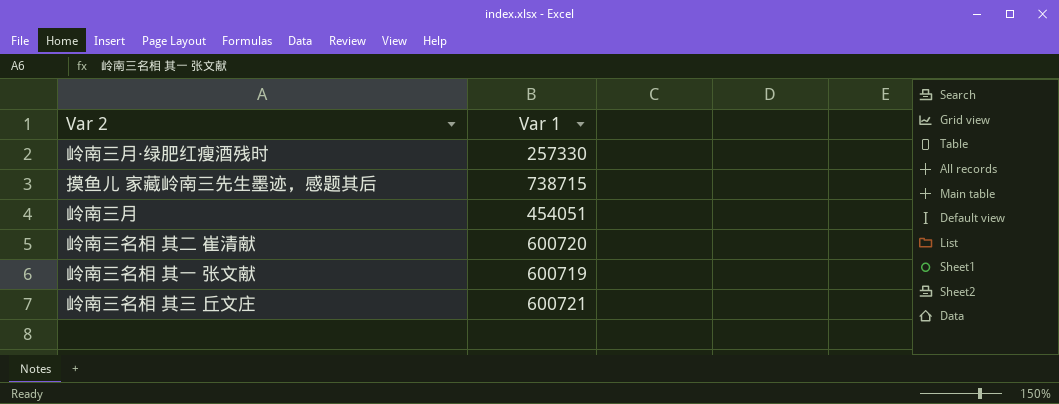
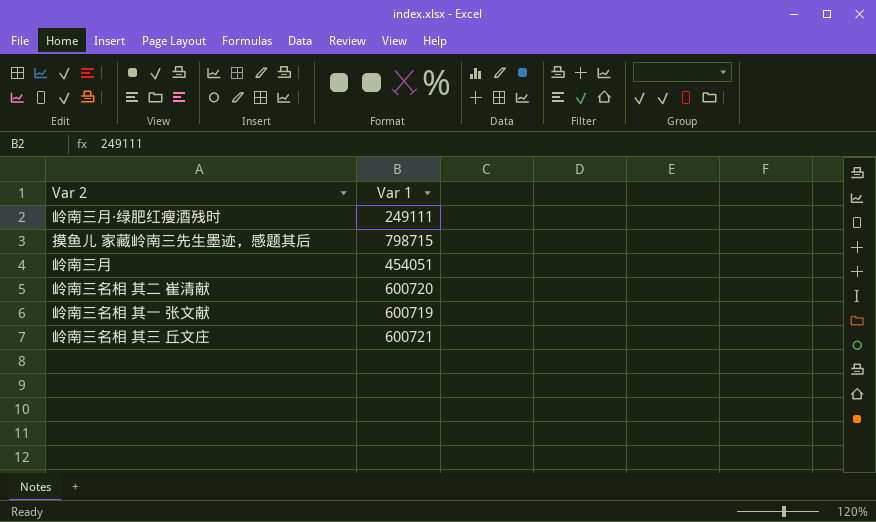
岭南三月·绿肥红瘦酒残时 | Var 1: 257330 -> 249111
摸鱼儿 家藏岭南三先生墨迹，感题其后 | Var 1: 738715 -> 798715

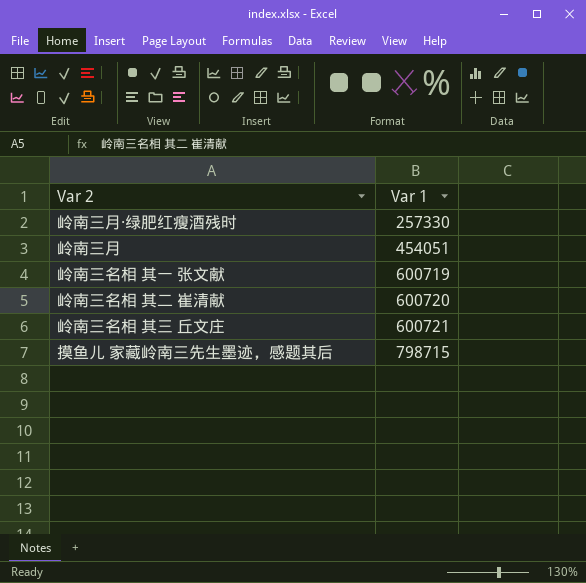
row order: none -> Var 1 ascending
岭南三月·绿肥红瘦酒残时 | Var 1: 249111 -> 257330

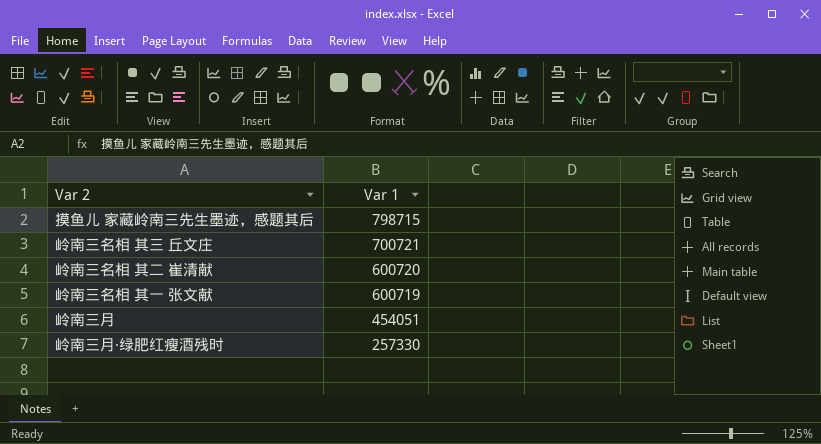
row order: Var 1 ascending -> Var 1 descending
岭南三名相 其三 丘文庄 | Var 1: 600721 -> 700721

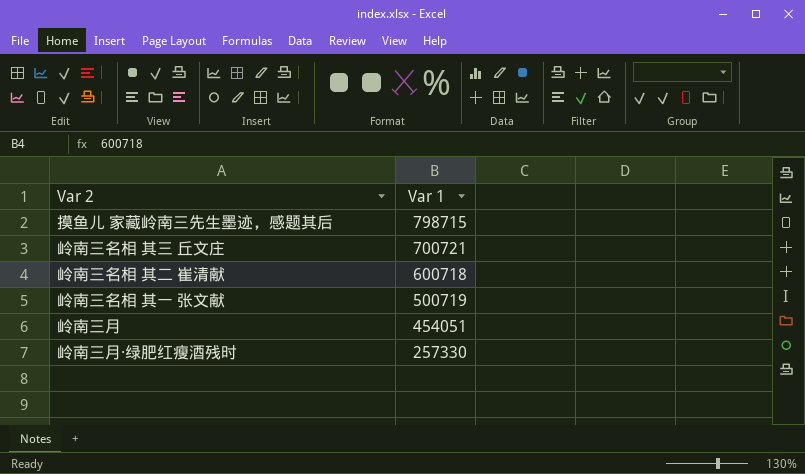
岭南三名相 其二 崔清献 | Var 1: 600720 -> 600718
岭南三名相 其一 张文献 | Var 1: 600719 -> 500719

